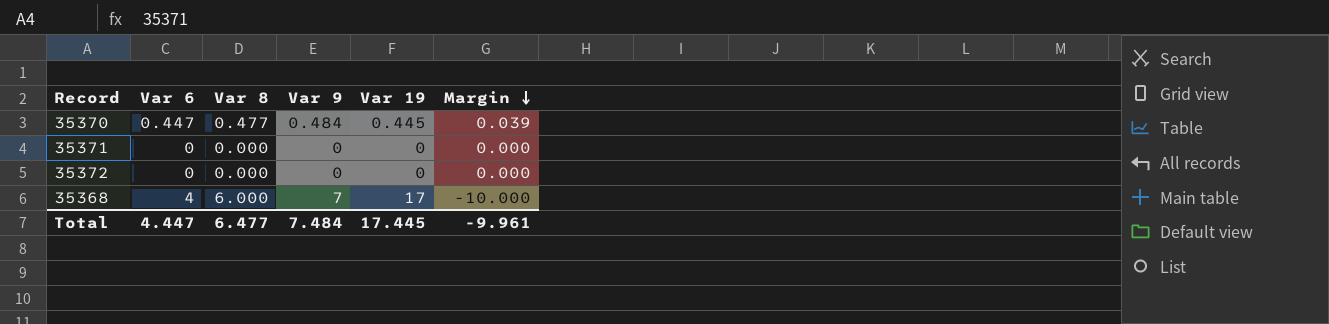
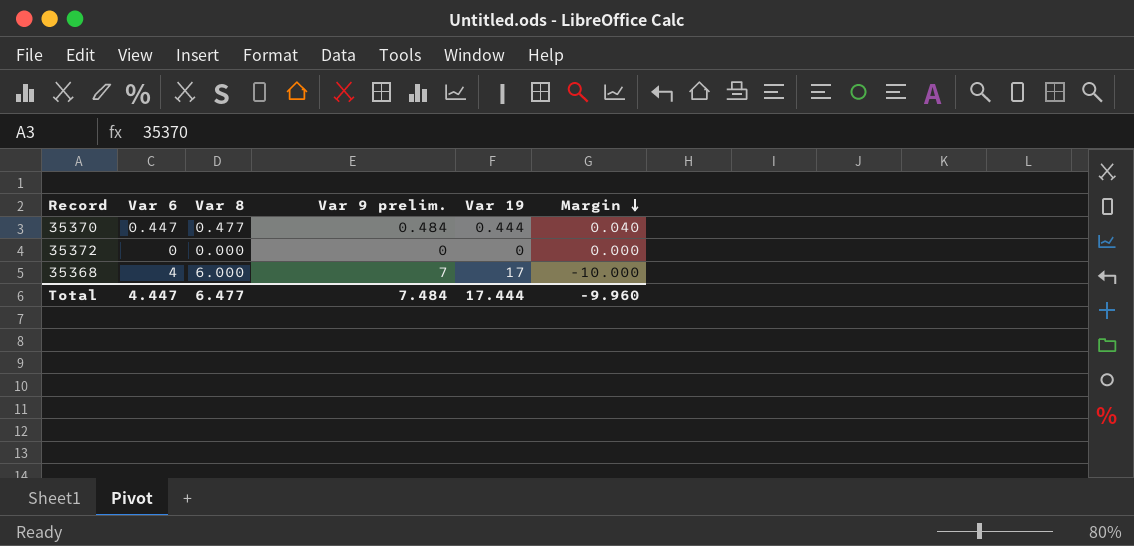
column name: Var 9 -> Var 9 prelim.
row 35371: 0 | 0.000 | 0 | 0 | 0.000 -> none
35370 | Var 19: 0.445 -> 0.444
35370 | Margin: 0.039 -> 0.040
Total | Var 19: 17.445 -> 17.444
Total | Margin: -9.961 -> -9.960

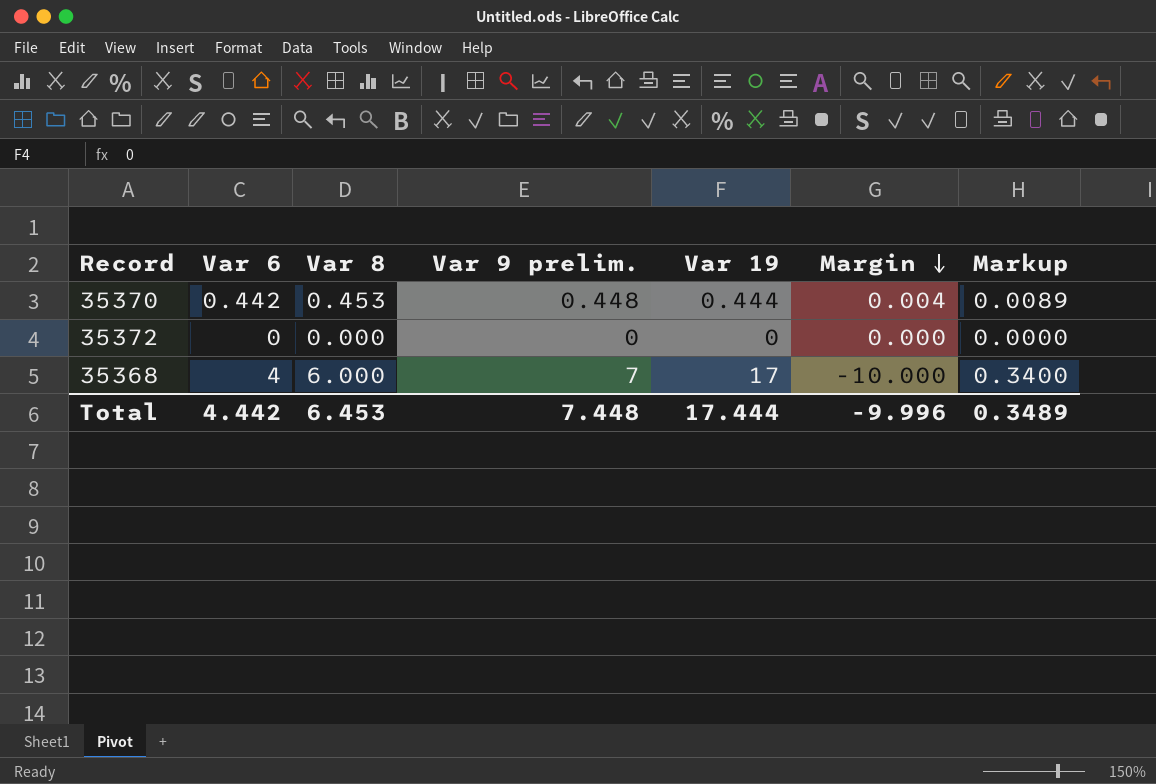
column Markup | formula: none -> [Var 19] * 0.02
35370 | Var 6: 0.447 -> 0.442
35370 | Var 8: 0.477 -> 0.453
35370 | Var 9 prelim.: 0.484 -> 0.448
35370 | Margin: 0.040 -> 0.004
Total | Var 6: 4.447 -> 4.442
Total | Var 8: 6.477 -> 6.453
Total | Var 9 prelim.: 7.484 -> 7.448
Total | Margin: -9.960 -> -9.996

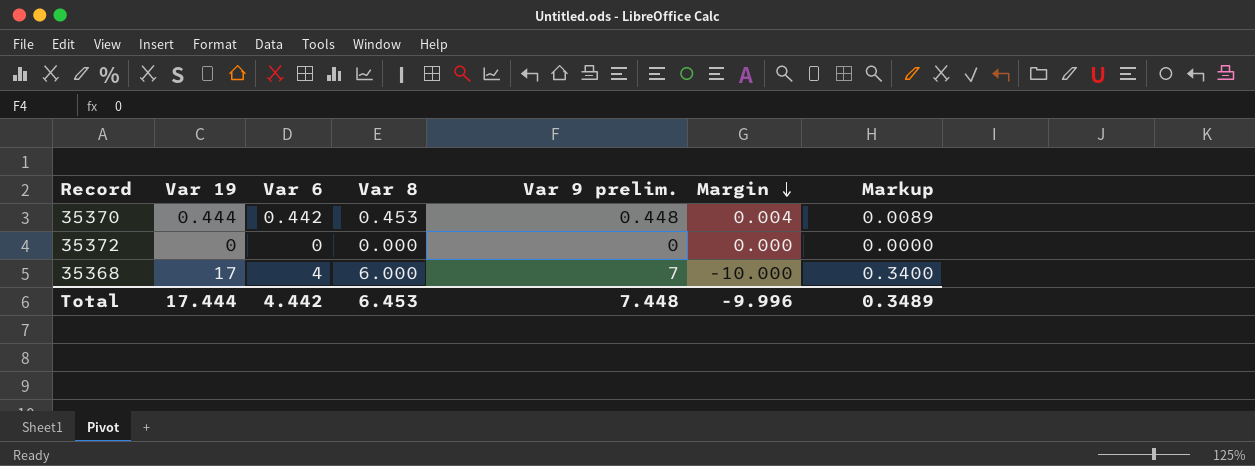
column Var 19 | position: 5 -> 2

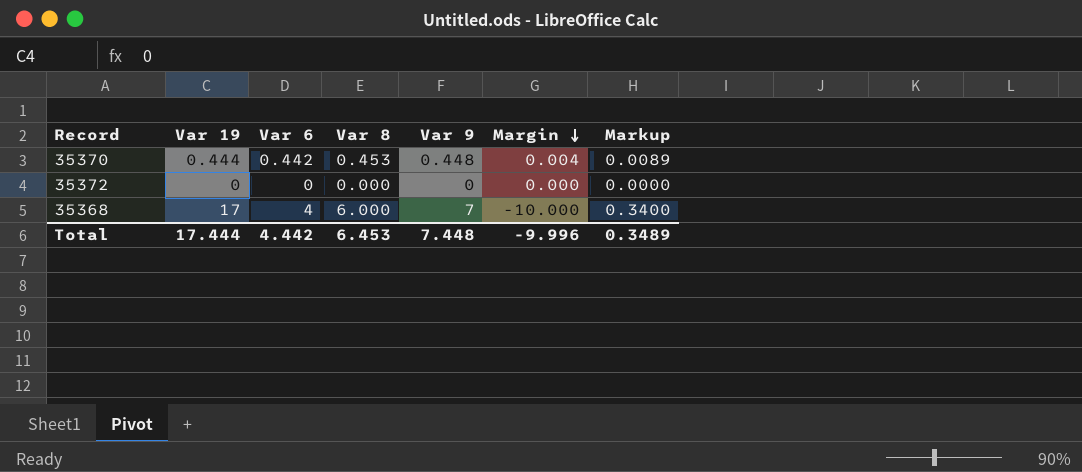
column name: Var 9 prelim. -> Var 9

